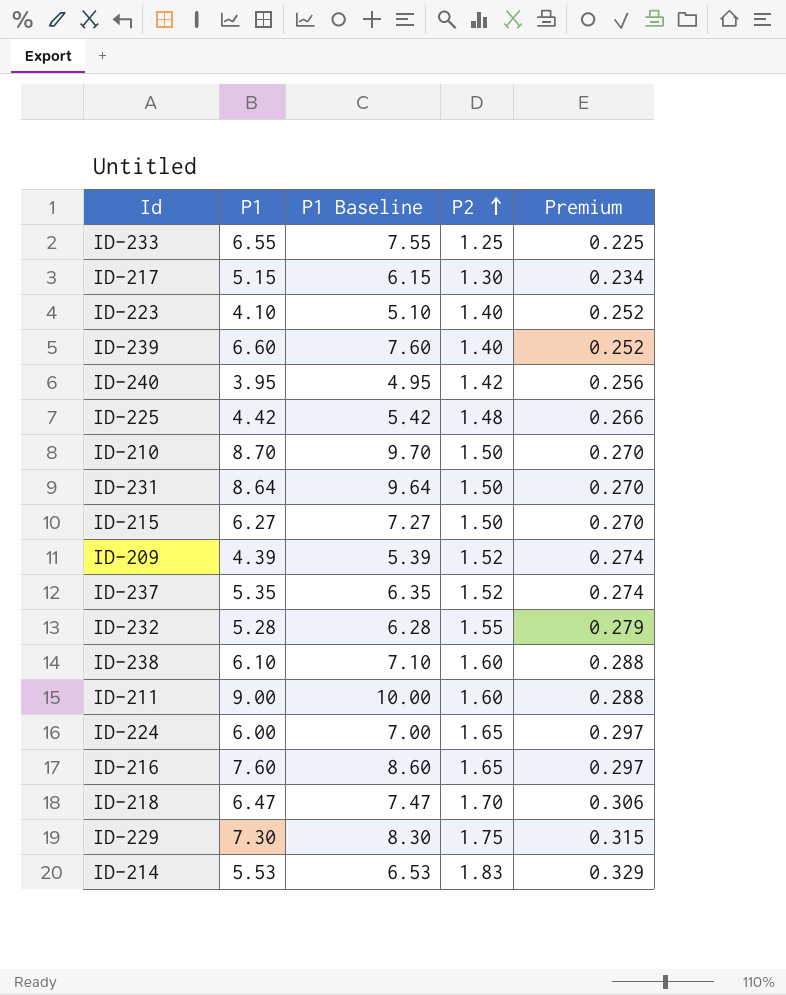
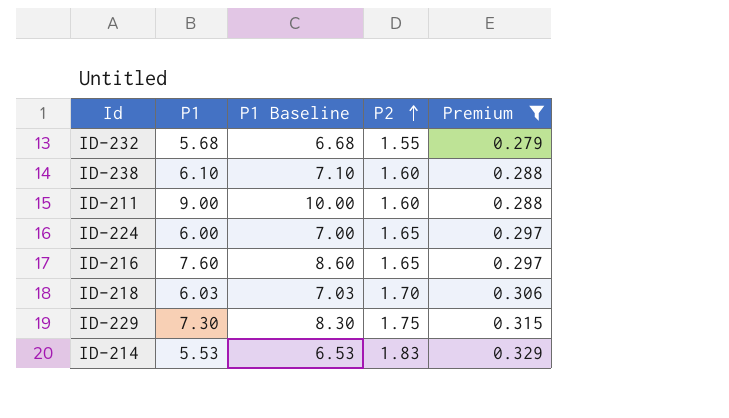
filter: none -> Premium >= 0.279
ID-232 | P1: 5.28 -> 5.68
ID-232 | P1 Baseline: 6.28 -> 6.68
ID-218 | P1: 6.47 -> 6.03
ID-218 | P1 Baseline: 7.47 -> 7.03

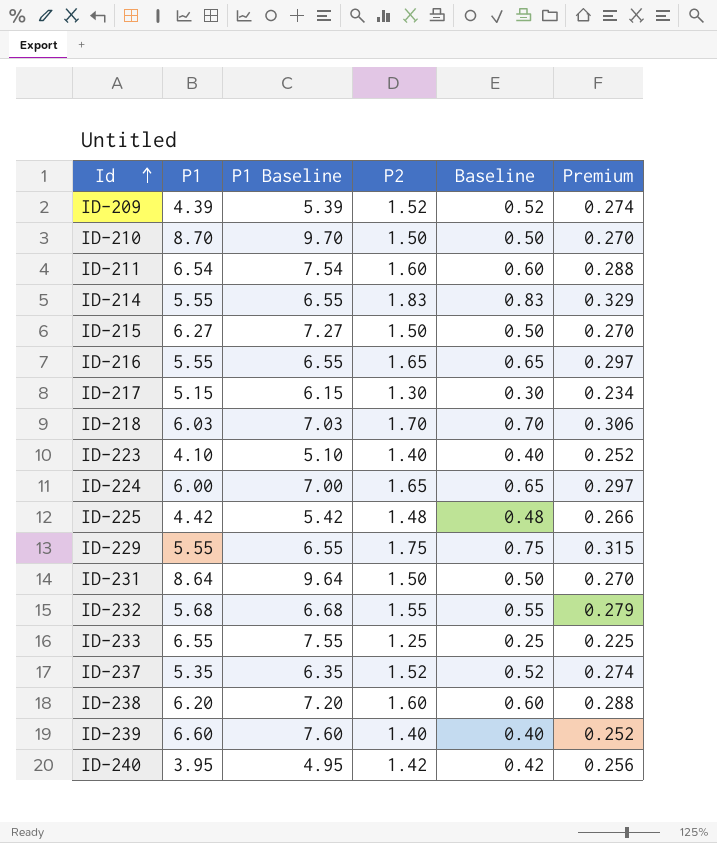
filter: Premium >= 0.279 -> none
row order: P2 ascending -> Id ascending
column Baseline | formula: none -> [P2] - 1
ID-211 | P1: 9.00 -> 6.54
ID-211 | P1 Baseline: 10.00 -> 7.54
ID-214 | P1: 5.53 -> 5.55
ID-214 | P1 Baseline: 6.53 -> 6.55
ID-216 | P1: 7.60 -> 5.55
ID-216 | P1 Baseline: 8.60 -> 6.55
ID-229 | P1: 7.30 -> 5.55
ID-229 | P1 Baseline: 8.30 -> 6.55
ID-238 | P1: 6.10 -> 6.20
ID-238 | P1 Baseline: 7.10 -> 7.20

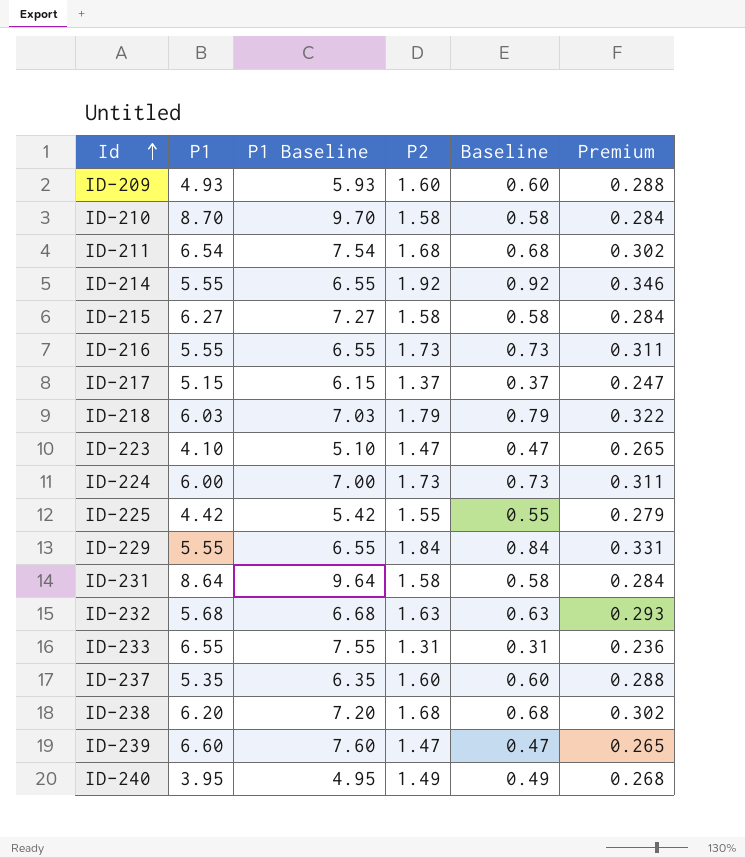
ID-209 | P1: 4.39 -> 4.93
ID-209 | P1 Baseline: 5.39 -> 5.93
ID-209 | P2: 1.52 -> 1.60
ID-209 | Baseline: 0.52 -> 0.60
ID-209 | Premium: 0.274 -> 0.288
ID-210 | P2: 1.50 -> 1.58
ID-210 | Baseline: 0.50 -> 0.58
ID-210 | Premium: 0.270 -> 0.284
ID-211 | P2: 1.60 -> 1.68
ID-211 | Baseline: 0.60 -> 0.68
ID-211 | Premium: 0.288 -> 0.302
ID-214 | P2: 1.83 -> 1.92
ID-214 | Baseline: 0.83 -> 0.92
ID-214 | Premium: 0.329 -> 0.346
ID-215 | P2: 1.50 -> 1.58
ID-215 | Baseline: 0.50 -> 0.58
ID-215 | Premium: 0.270 -> 0.284
ID-216 | P2: 1.65 -> 1.73
ID-216 | Baseline: 0.65 -> 0.73
ID-216 | Premium: 0.297 -> 0.311
ID-217 | P2: 1.30 -> 1.37
ID-217 | Baseline: 0.30 -> 0.37
ID-217 | Premium: 0.234 -> 0.247
ID-218 | P2: 1.70 -> 1.79
ID-218 | Baseline: 0.70 -> 0.79
ID-218 | Premium: 0.306 -> 0.322
ID-223 | P2: 1.40 -> 1.47
ID-223 | Baseline: 0.40 -> 0.47
ID-223 | Premium: 0.252 -> 0.265
ID-224 | P2: 1.65 -> 1.73
ID-224 | Baseline: 0.65 -> 0.73
ID-224 | Premium: 0.297 -> 0.311
ID-225 | P2: 1.48 -> 1.55
ID-225 | Baseline: 0.48 -> 0.55
ID-225 | Premium: 0.266 -> 0.279
ID-229 | P2: 1.75 -> 1.84
ID-229 | Baseline: 0.75 -> 0.84
ID-229 | Premium: 0.315 -> 0.331
ID-231 | P2: 1.50 -> 1.58
ID-231 | Baseline: 0.50 -> 0.58
ID-231 | Premium: 0.270 -> 0.284
ID-232 | P2: 1.55 -> 1.63
ID-232 | Baseline: 0.55 -> 0.63
ID-232 | Premium: 0.279 -> 0.293
ID-233 | P2: 1.25 -> 1.31
ID-233 | Baseline: 0.25 -> 0.31
ID-233 | Premium: 0.225 -> 0.236
ID-237 | P2: 1.52 -> 1.60
ID-237 | Baseline: 0.52 -> 0.60
ID-237 | Premium: 0.274 -> 0.288
ID-238 | P2: 1.60 -> 1.68
ID-238 | Baseline: 0.60 -> 0.68
ID-238 | Premium: 0.288 -> 0.302
ID-239 | P2: 1.40 -> 1.47
ID-239 | Baseline: 0.40 -> 0.47
ID-239 | Premium: 0.252 -> 0.265
ID-240 | P2: 1.42 -> 1.49
ID-240 | Baseline: 0.42 -> 0.49
ID-240 | Premium: 0.256 -> 0.268

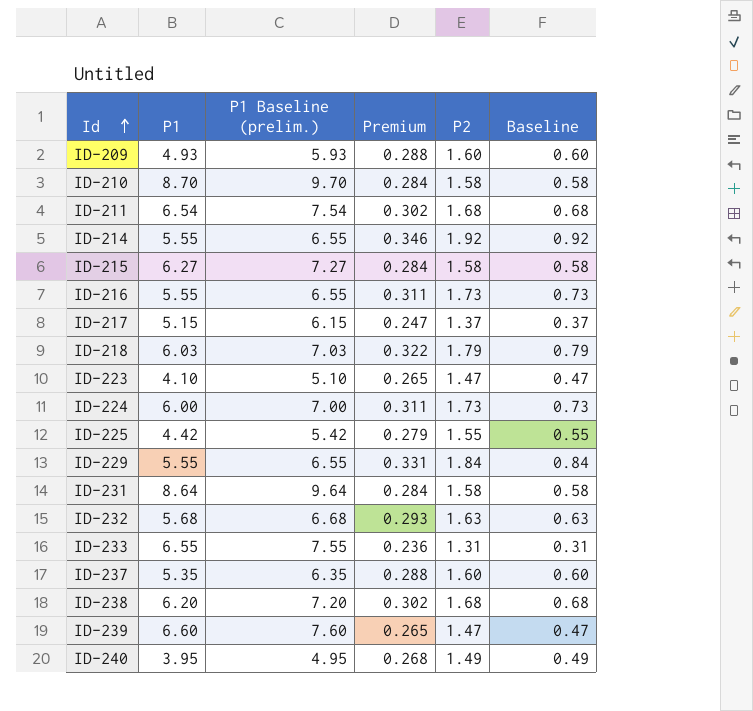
column name: P1 Baseline -> P1 Baseline (prelim.)
column Premium | position: 6 -> 4

